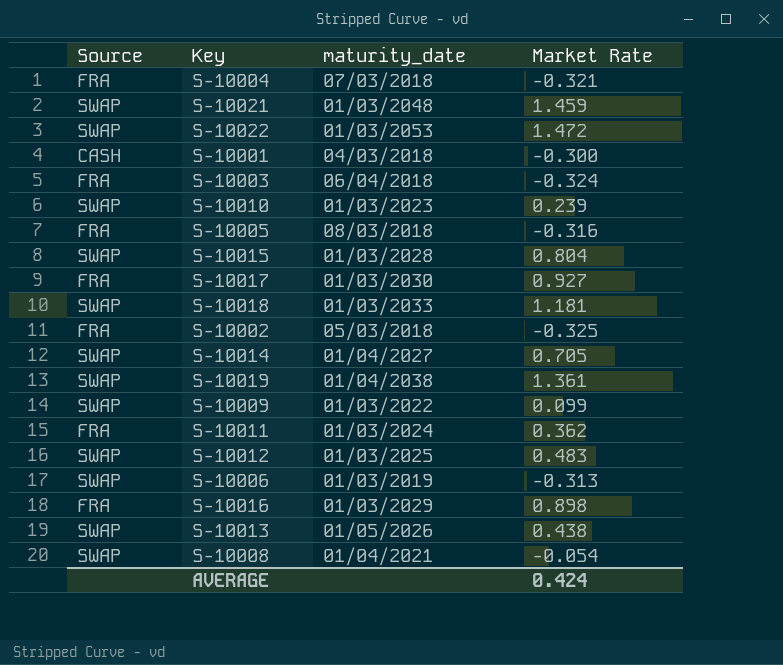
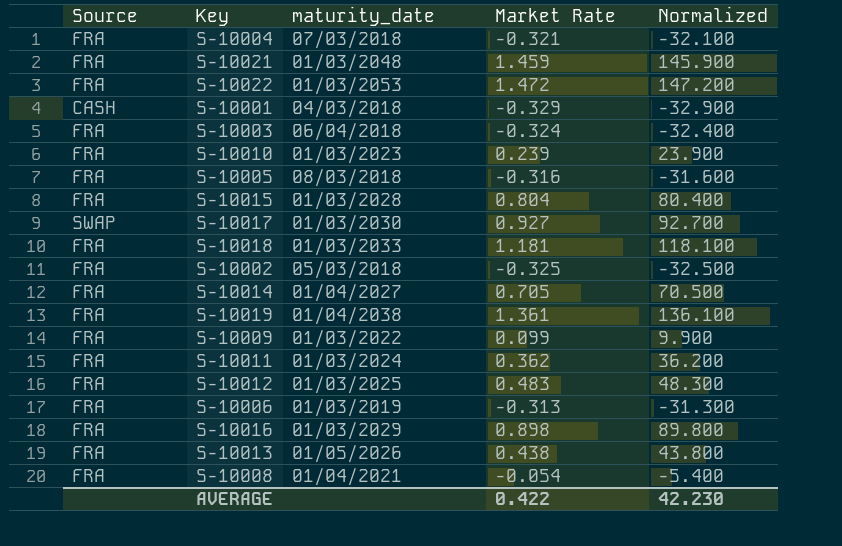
column Normalized | formula: none -> [Market Rate] * 100
S-10021 | Source: SWAP -> FRA
S-10022 | Source: SWAP -> FRA
S-10001 | Market Rate: -0.300 -> -0.329
S-10010 | Source: SWAP -> FRA
S-10015 | Source: SWAP -> FRA
S-10017 | Source: FRA -> SWAP
S-10018 | Source: SWAP -> FRA
S-10014 | Source: SWAP -> FRA
S-10019 | Source: SWAP -> FRA
S-10009 | Source: SWAP -> FRA
S-10012 | Source: SWAP -> FRA
S-10006 | Source: SWAP -> FRA
S-10013 | Source: SWAP -> FRA
S-10008 | Source: SWAP -> FRA
AVERAGE | Market Rate: 0.424 -> 0.422

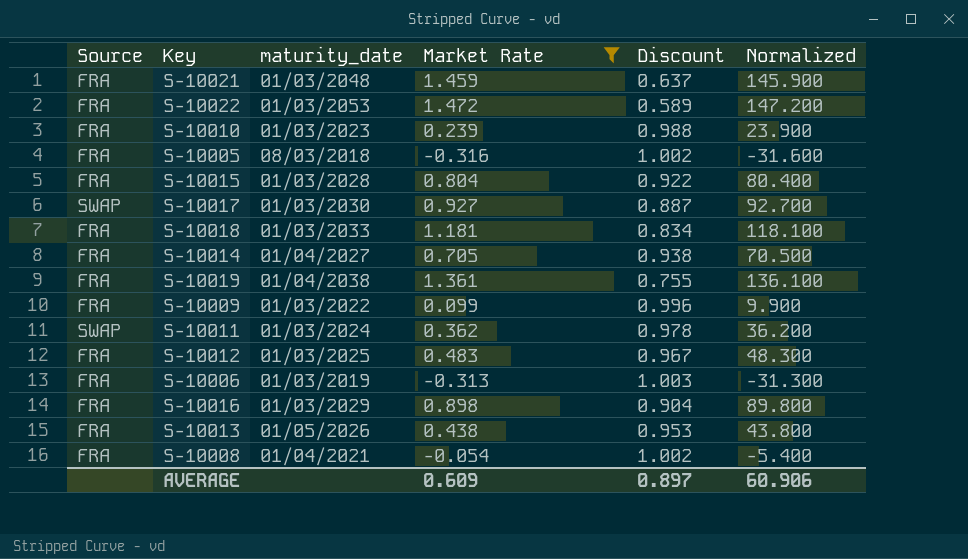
filter: none -> Market Rate >= -0.316
column Discount | position: none -> 5
S-10011 | Source: FRA -> SWAP
AVERAGE | Market Rate: 0.422 -> 0.609
AVERAGE | Normalized: 42.230 -> 60.906

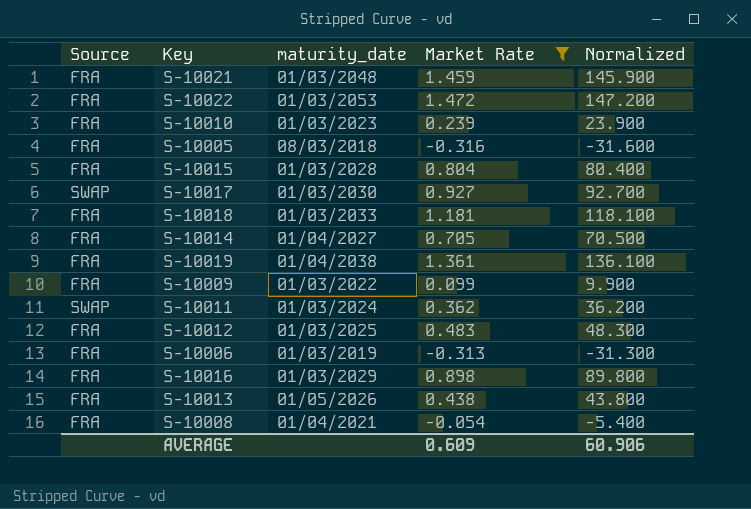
column Discount | position: 5 -> none

